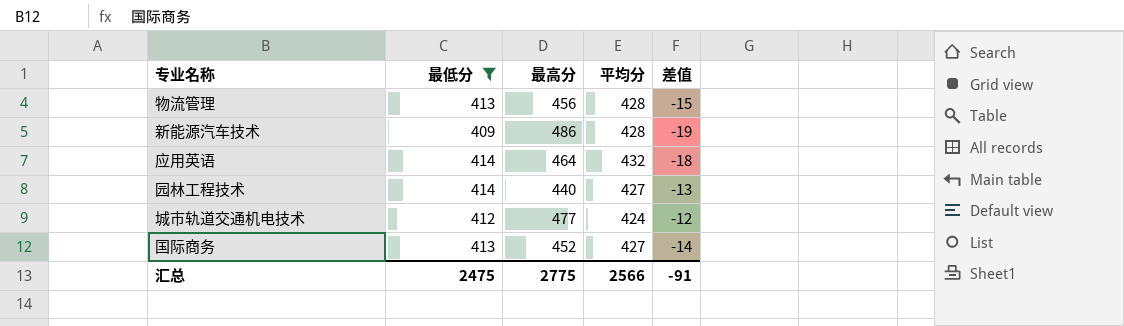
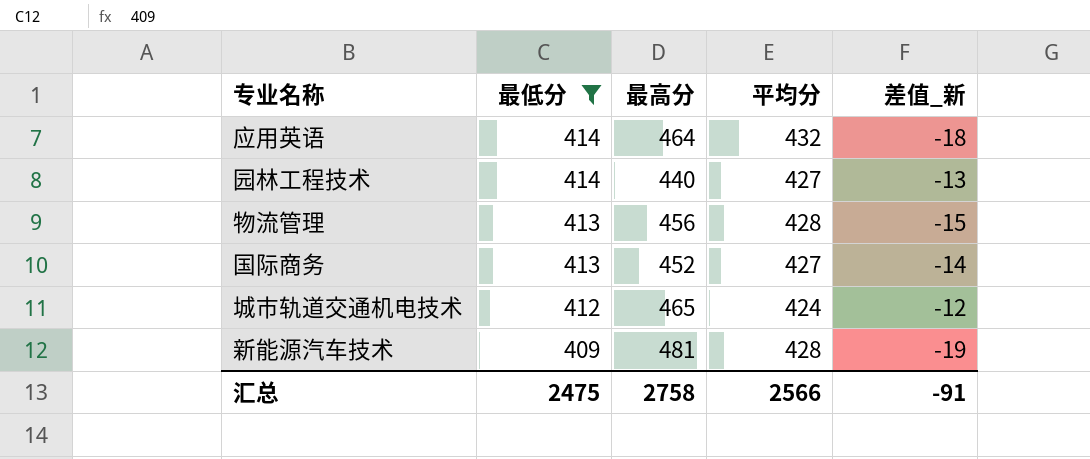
row order: none -> 最低分 descending
column name: 差值 -> 差值_新
城市轨道交通机电技术 | 最高分: 477 -> 465
新能源汽车技术 | 最高分: 486 -> 481
汇总 | 最高分: 2775 -> 2758

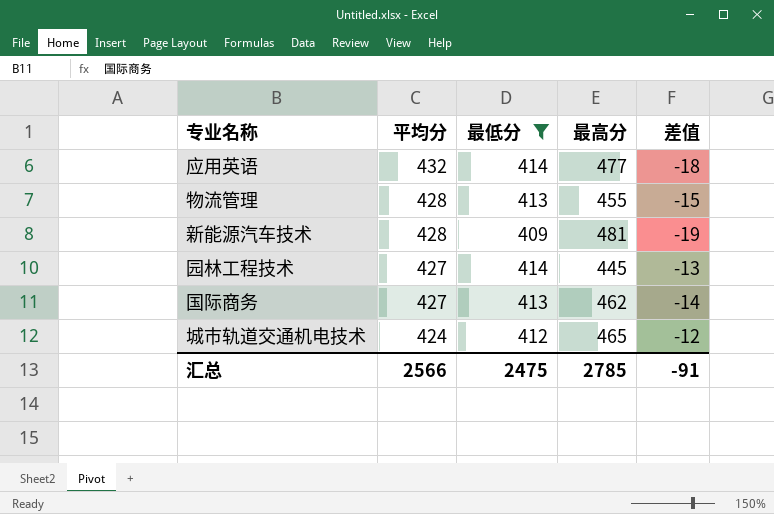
row order: 最低分 descending -> 平均分 descending
column 平均分 | position: 4 -> 2
column name: 差值_新 -> 差值
应用英语 | 最高分: 464 -> 477
物流管理 | 最高分: 456 -> 455
园林工程技术 | 最高分: 440 -> 445
国际商务 | 最高分: 452 -> 462
汇总 | 最高分: 2758 -> 2785

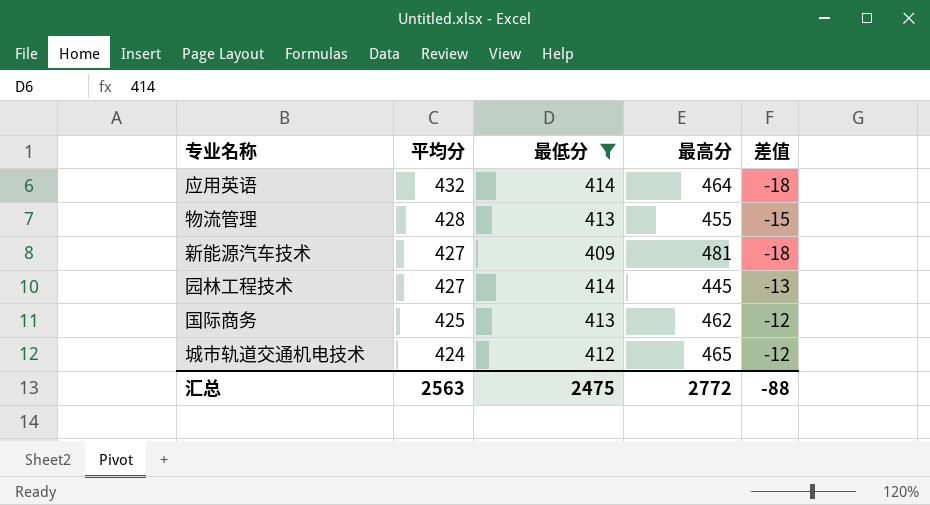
应用英语 | 最高分: 477 -> 464
新能源汽车技术 | 平均分: 428 -> 427
新能源汽车技术 | 差值: -19 -> -18
国际商务 | 平均分: 427 -> 425
国际商务 | 差值: -14 -> -12
汇总 | 平均分: 2566 -> 2563
汇总 | 最高分: 2785 -> 2772
汇总 | 差值: -91 -> -88

